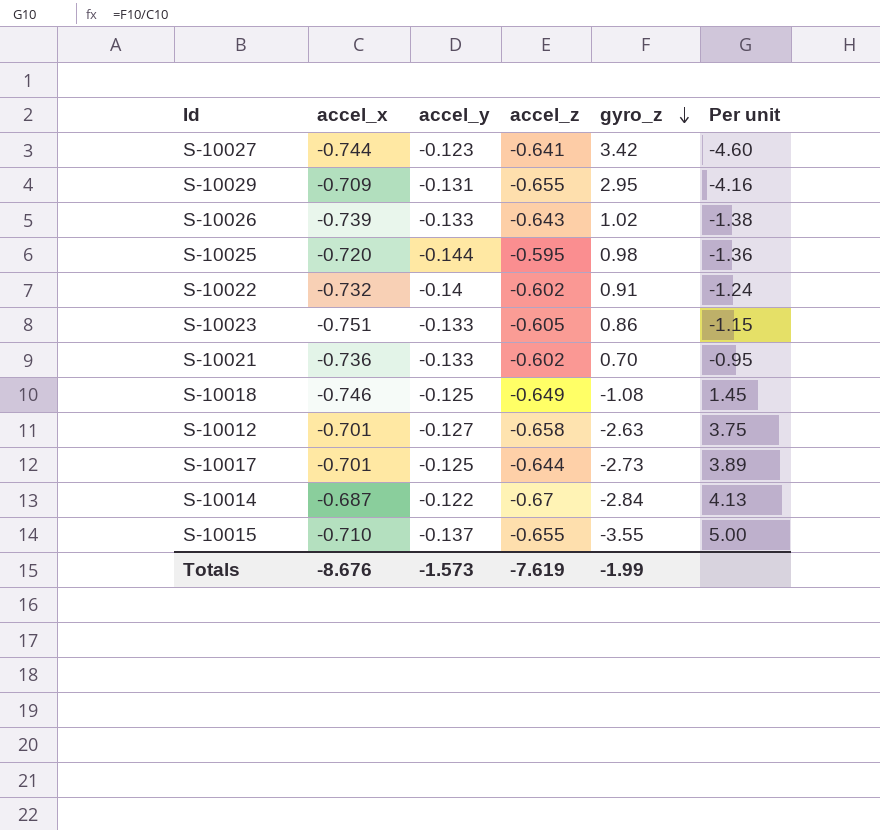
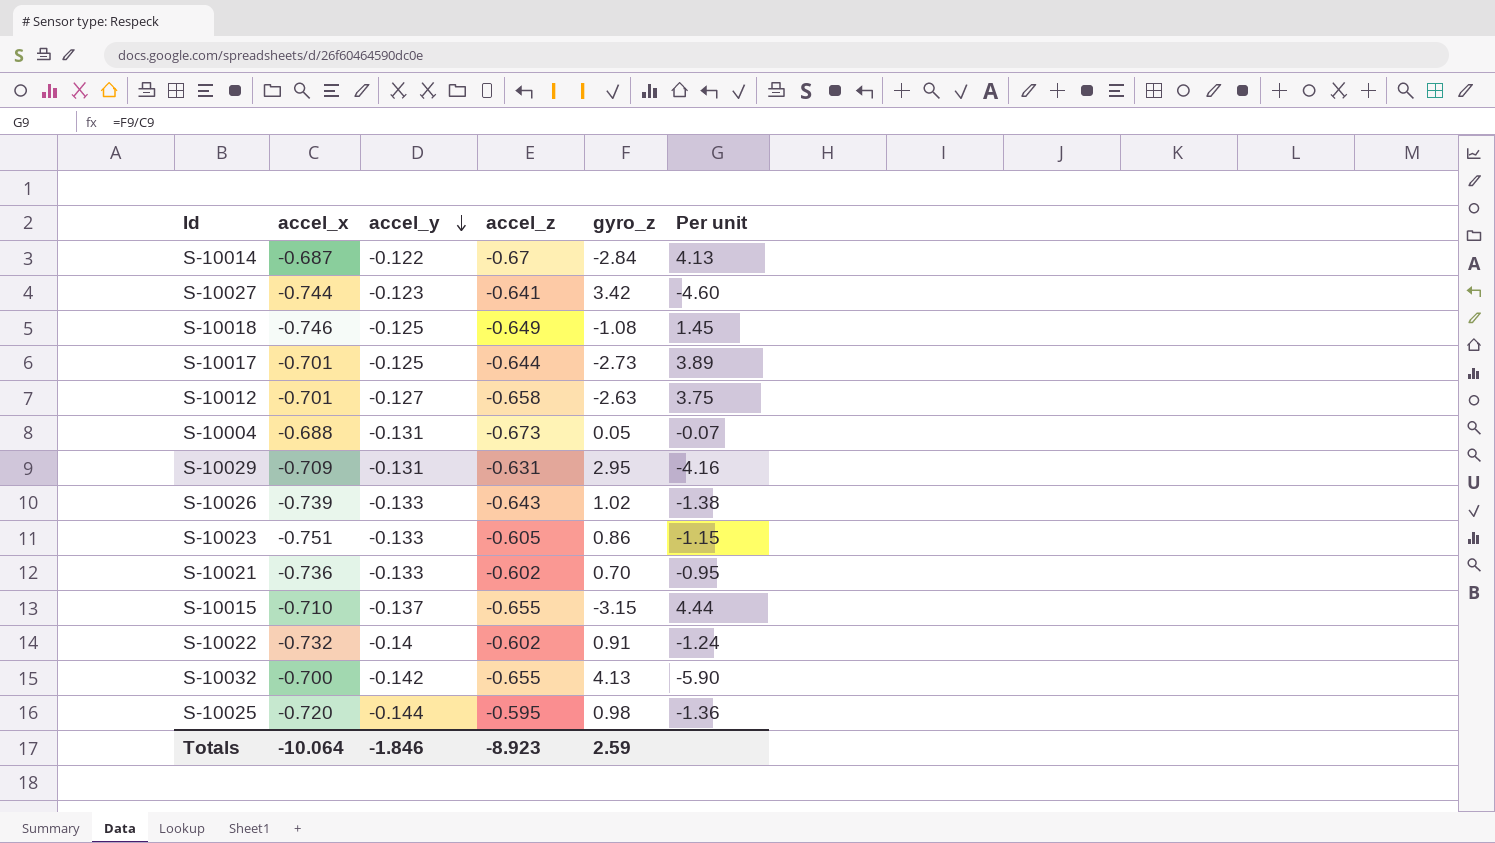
row order: gyro_z descending -> accel_y descending
row S-10004: none -> -0.688 | -0.131 | -0.673 | 0.05 | -0.07
S-10029 | accel_z: -0.655 -> -0.631
S-10015 | gyro_z: -3.55 -> -3.15
S-10015 | Per unit: 5.00 -> 4.44
row S-10032: none -> -0.700 | -0.142 | -0.655 | 4.13 | -5.90
Totals | accel_x: -8.676 -> -10.064
Totals | accel_y: -1.573 -> -1.846
Totals | accel_z: -7.619 -> -8.923
Totals | gyro_z: -1.99 -> 2.59

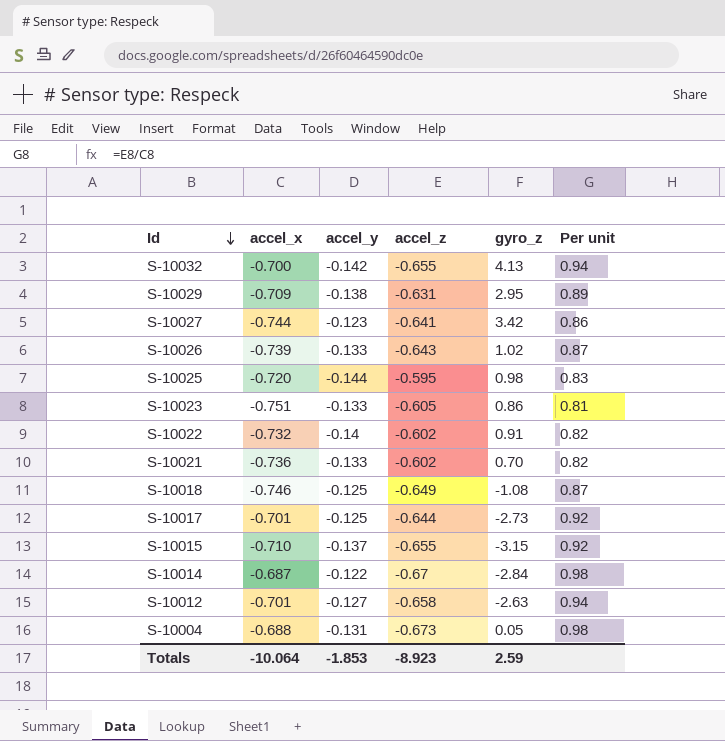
row order: accel_y descending -> Id descending
column Per unit | formula: [gyro_z] / [accel_x] -> [accel_z] / [accel_x]
S-10029 | accel_y: -0.131 -> -0.138
Totals | accel_y: -1.846 -> -1.853

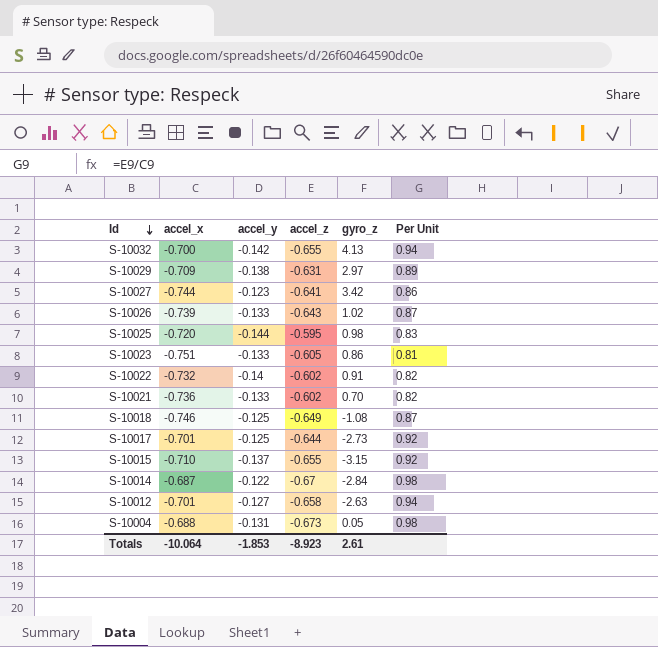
column name: Per unit -> Per Unit
S-10029 | gyro_z: 2.95 -> 2.97
Totals | gyro_z: 2.59 -> 2.61

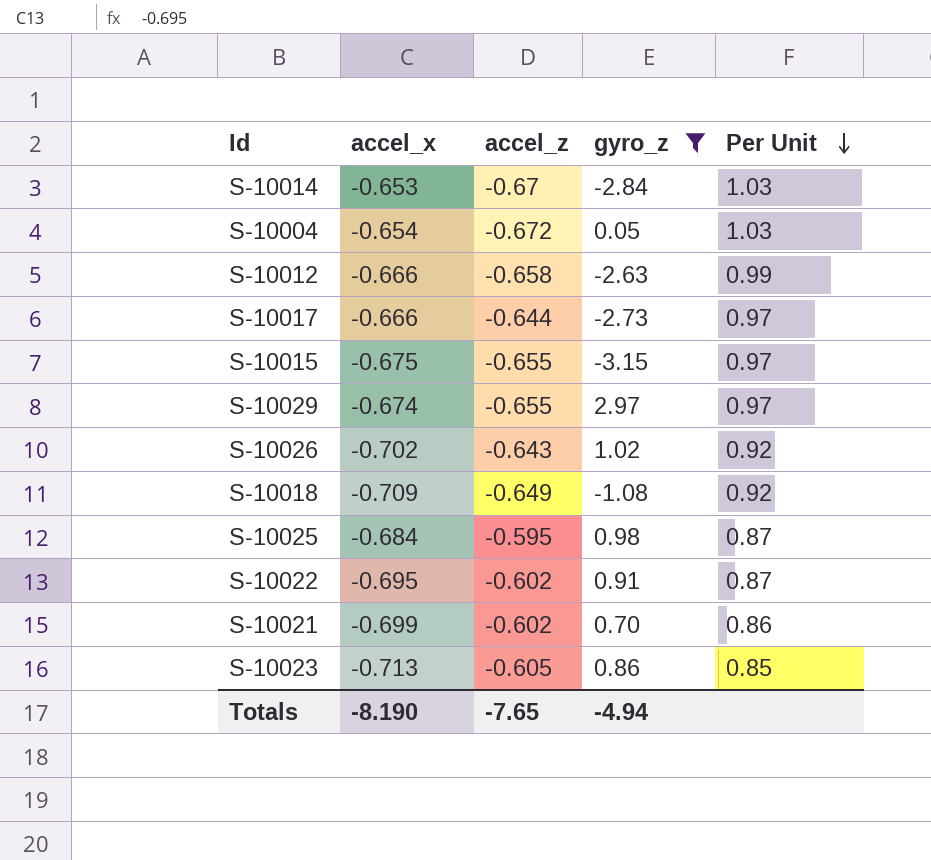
filter: none -> gyro_z <= 2.97
row order: Id descending -> Per Unit descending
column accel_y | position: 3 -> none
S-10014 | accel_x: -0.687 -> -0.653
S-10014 | Per Unit: 0.98 -> 1.03
S-10004 | accel_x: -0.688 -> -0.654
S-10004 | accel_z: -0.673 -> -0.672
S-10004 | Per Unit: 0.98 -> 1.03
S-10012 | accel_x: -0.701 -> -0.666
S-10012 | Per Unit: 0.94 -> 0.99
S-10017 | accel_x: -0.701 -> -0.666
S-10017 | Per Unit: 0.92 -> 0.97
S-10015 | accel_x: -0.710 -> -0.675
S-10015 | Per Unit: 0.92 -> 0.97
S-10029 | accel_x: -0.709 -> -0.674
S-10029 | accel_z: -0.631 -> -0.655
S-10029 | Per Unit: 0.89 -> 0.97
S-10026 | accel_x: -0.739 -> -0.702
S-10026 | Per Unit: 0.87 -> 0.92
S-10018 | accel_x: -0.746 -> -0.709
S-10018 | Per Unit: 0.87 -> 0.92
S-10025 | accel_x: -0.720 -> -0.684
S-10025 | Per Unit: 0.83 -> 0.87
S-10022 | accel_x: -0.732 -> -0.695
S-10022 | Per Unit: 0.82 -> 0.87
S-10021 | accel_x: -0.736 -> -0.699
S-10021 | Per Unit: 0.82 -> 0.86
S-10023 | accel_x: -0.751 -> -0.713
S-10023 | Per Unit: 0.81 -> 0.85
Totals | accel_x: -10.064 -> -8.190
Totals | accel_z: -8.923 -> -7.65
Totals | gyro_z: 2.61 -> -4.94

